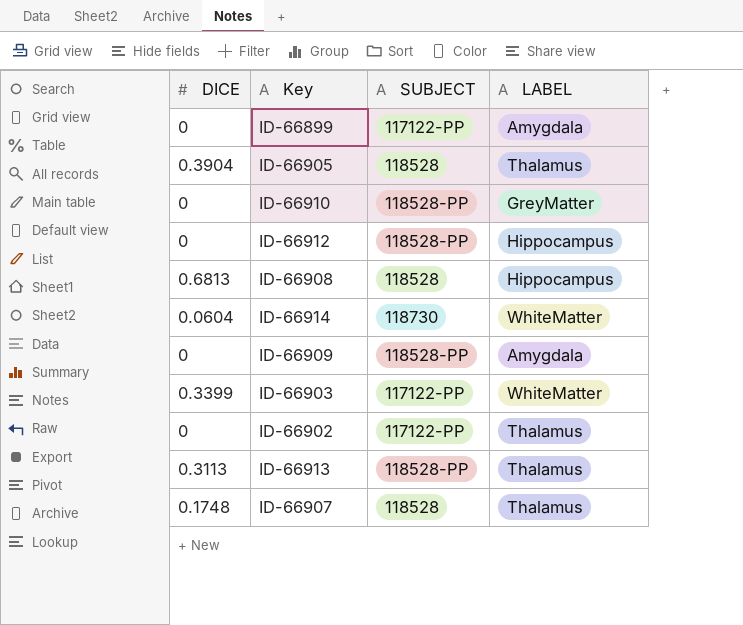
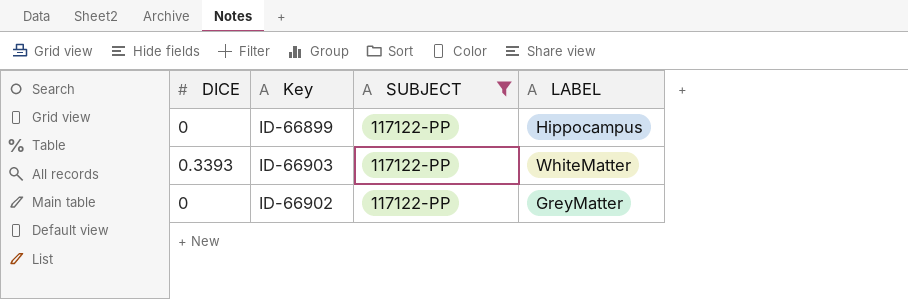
filter: none -> SUBJECT = 117122-PP
ID-66899 | LABEL: Amygdala -> Hippocampus
ID-66903 | DICE: 0.3399 -> 0.3393
ID-66902 | LABEL: Thalamus -> GreyMatter

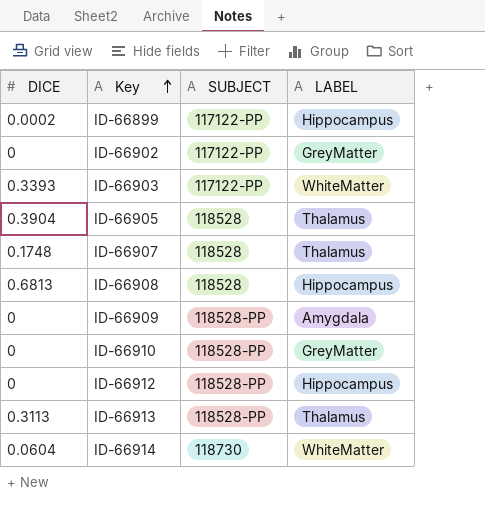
filter: SUBJECT = 117122-PP -> none
row order: none -> Key ascending
ID-66899 | DICE: 0 -> 0.0002

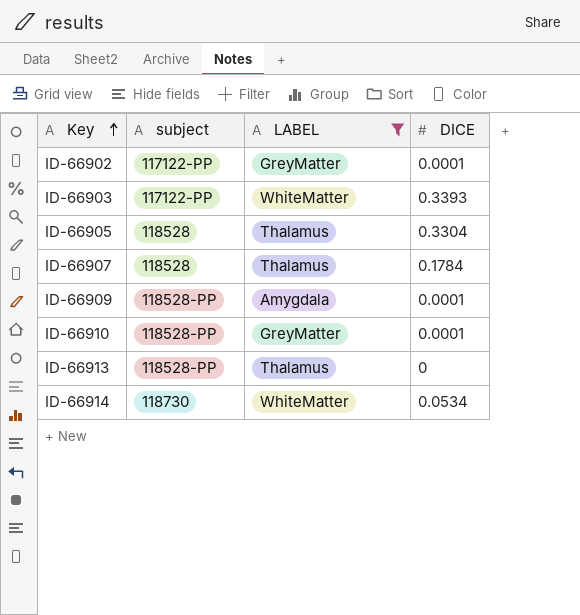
filter: none -> LABEL != Hippocampus
column name: SUBJECT -> subject
column DICE | position: 1 -> 4
ID-66902 | DICE: 0 -> 0.0001
ID-66905 | DICE: 0.3904 -> 0.3304
ID-66907 | DICE: 0.1748 -> 0.1784
ID-66909 | DICE: 0 -> 0.0001
ID-66910 | DICE: 0 -> 0.0001
ID-66913 | DICE: 0.3113 -> 0
ID-66914 | DICE: 0.0604 -> 0.0534

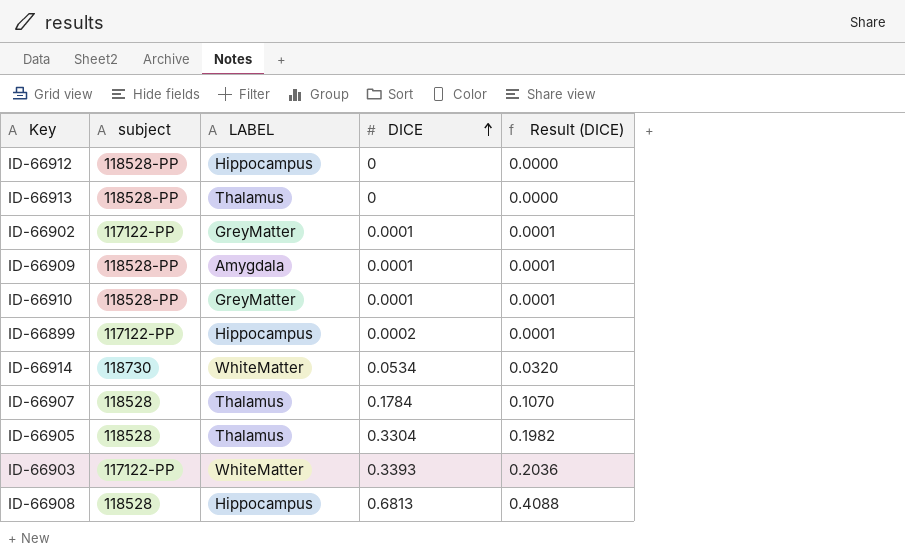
filter: LABEL != Hippocampus -> none
row order: Key ascending -> DICE ascending
column Result (DICE) | formula: none -> [DICE] * 0.6

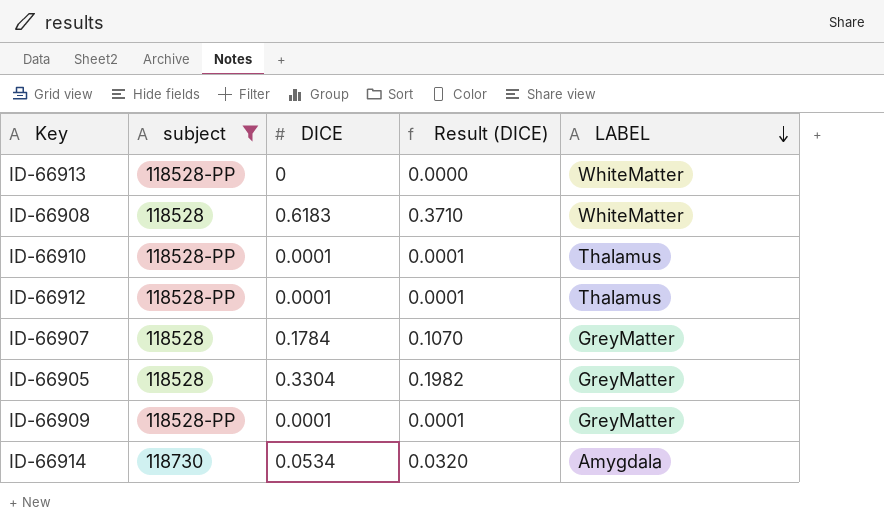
filter: none -> subject != 117122-PP
row order: DICE ascending -> LABEL descending
column LABEL | position: 3 -> 5
ID-66913 | LABEL: Thalamus -> WhiteMatter
ID-66908 | DICE: 0.6813 -> 0.6183
ID-66908 | Result (DICE): 0.4088 -> 0.3710
ID-66908 | LABEL: Hippocampus -> WhiteMatter
ID-66910 | LABEL: GreyMatter -> Thalamus
ID-66912 | DICE: 0 -> 0.0001
ID-66912 | Result (DICE): 0.0000 -> 0.0001
ID-66912 | LABEL: Hippocampus -> Thalamus
ID-66907 | LABEL: Thalamus -> GreyMatter
ID-66905 | LABEL: Thalamus -> GreyMatter
ID-66909 | LABEL: Amygdala -> GreyMatter
ID-66914 | LABEL: WhiteMatter -> Amygdala

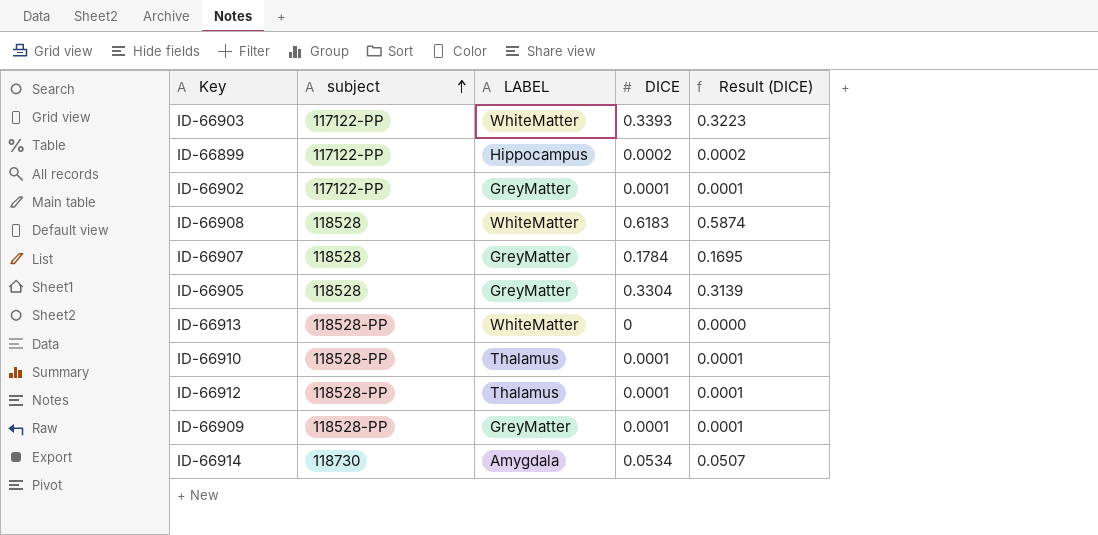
filter: subject != 117122-PP -> none
row order: LABEL descending -> subject ascending
column LABEL | position: 5 -> 3
column Result (DICE) | formula: [DICE] * 0.6 -> [DICE] * 0.95

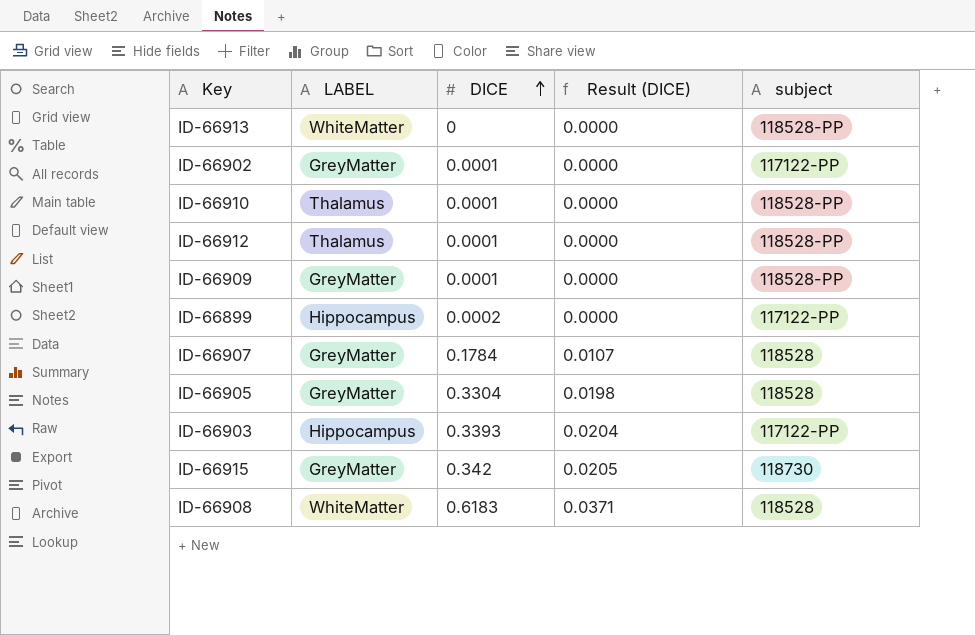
row order: subject ascending -> DICE ascending
column Result (DICE) | formula: [DICE] * 0.95 -> [DICE] * 0.06
column subject | position: 2 -> 5
row ID-66914: 118730 | Amygdala | 0.0534 | 0.0507 -> none
ID-66903 | LABEL: WhiteMatter -> Hippocampus
row ID-66915: none -> GreyMatter | 0.342 | 0.0205 | 118730

